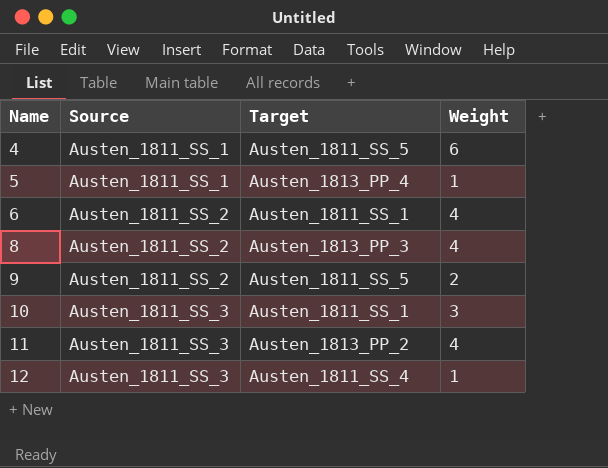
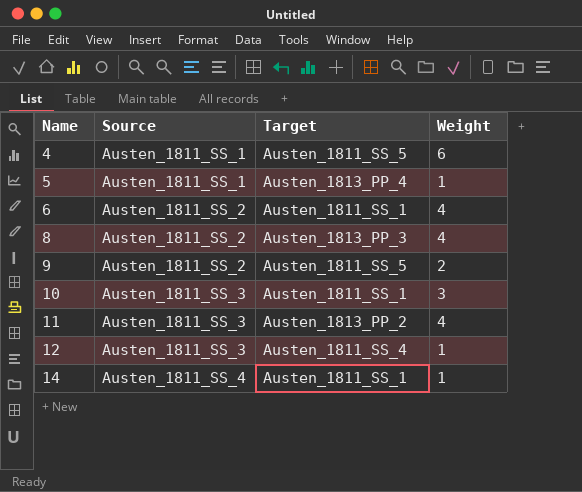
row 14: none -> Austen_1811_SS_4 | Austen_1811_SS_1 | 1

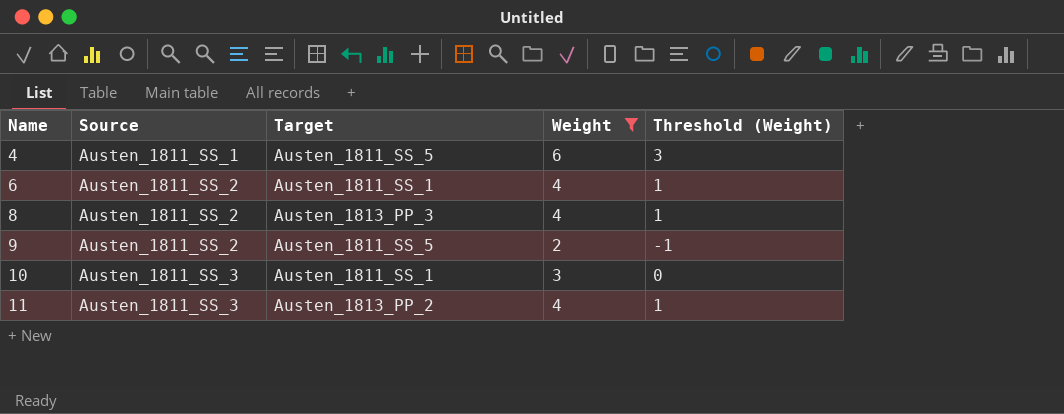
filter: none -> Weight != 1
column Threshold (Weight) | formula: none -> [Weight] - 3

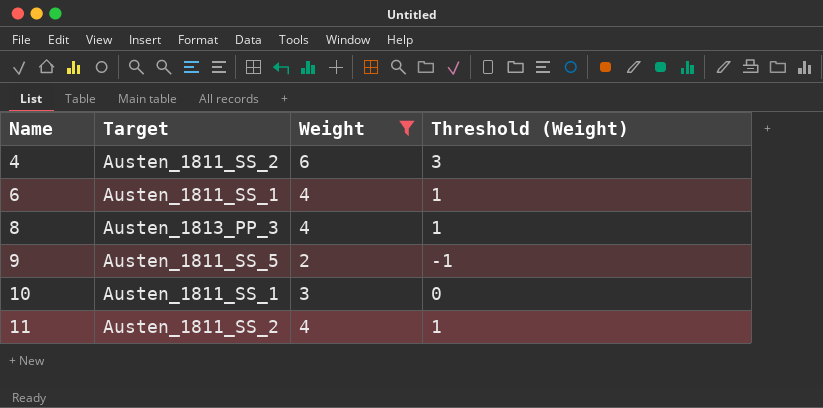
column Source | position: 2 -> none
4 | Target: Austen_1811_SS_5 -> Austen_1811_SS_2
11 | Target: Austen_1813_PP_2 -> Austen_1811_SS_2

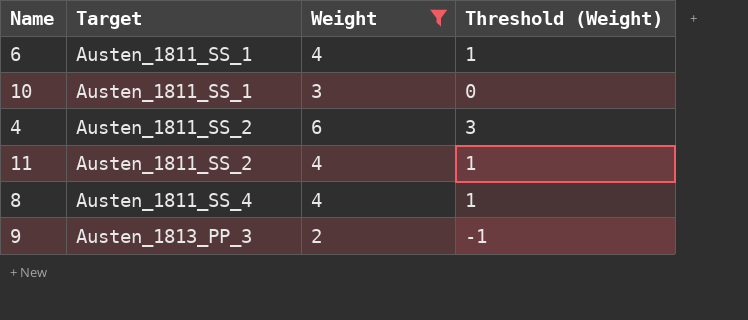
row order: Name ascending -> Target ascending
8 | Target: Austen_1813_PP_3 -> Austen_1811_SS_4
9 | Target: Austen_1811_SS_5 -> Austen_1813_PP_3

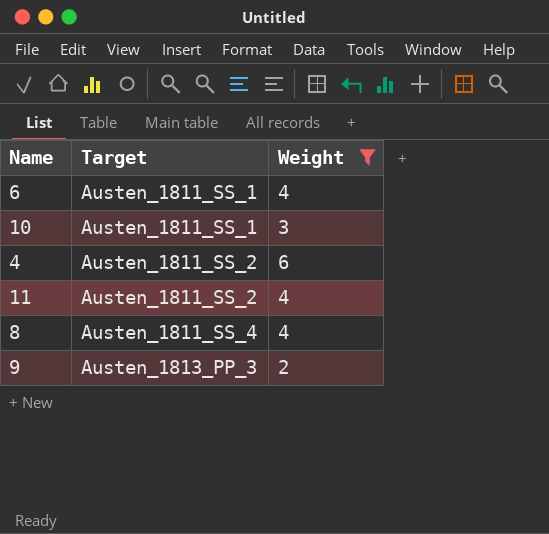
column Threshold (Weight) | formula: [Weight] - 3 -> none

